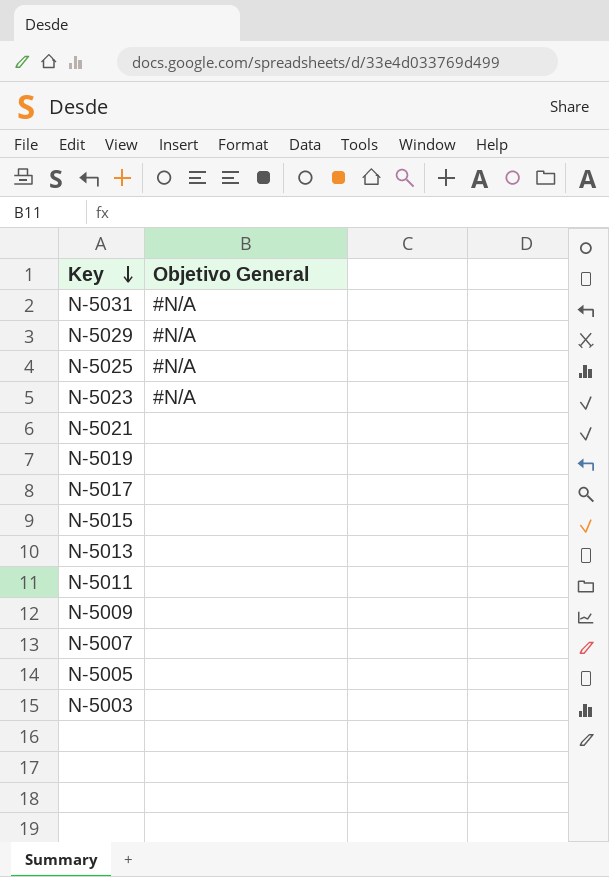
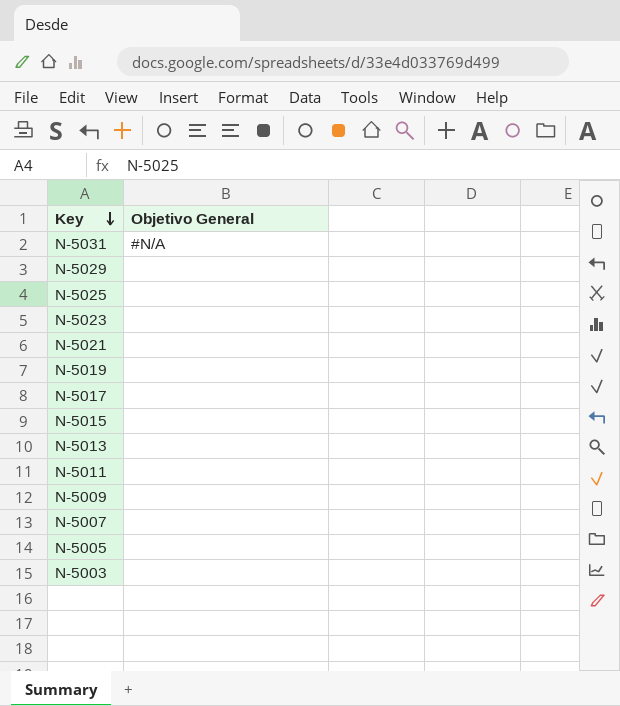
N-5029 | Objetivo General: #N/A -> none
N-5025 | Objetivo General: #N/A -> none
N-5023 | Objetivo General: #N/A -> none

